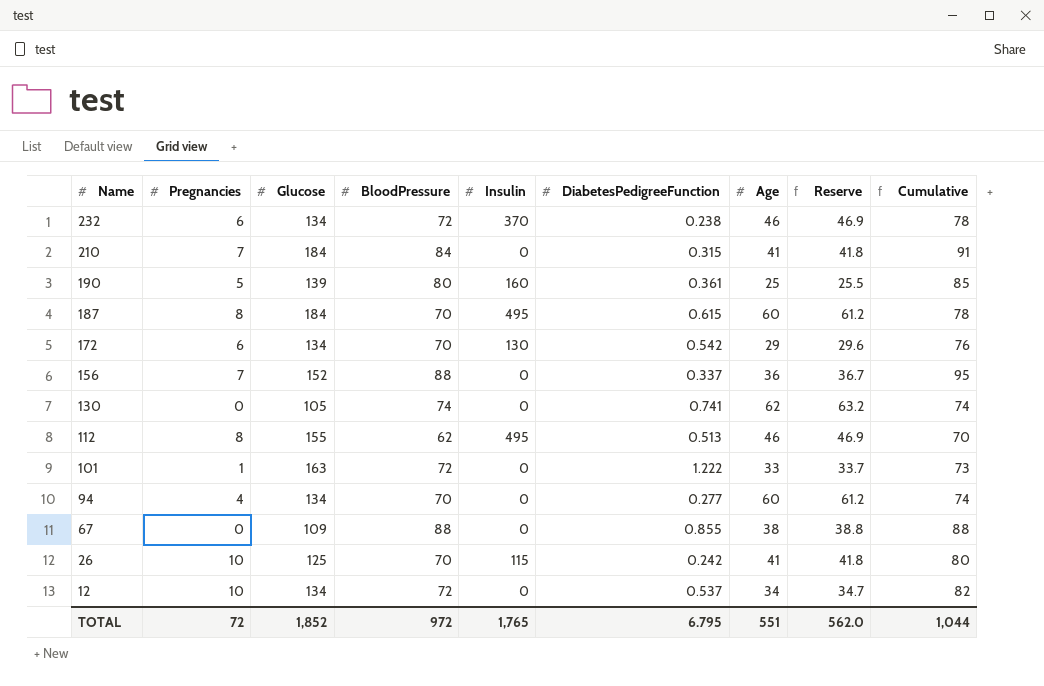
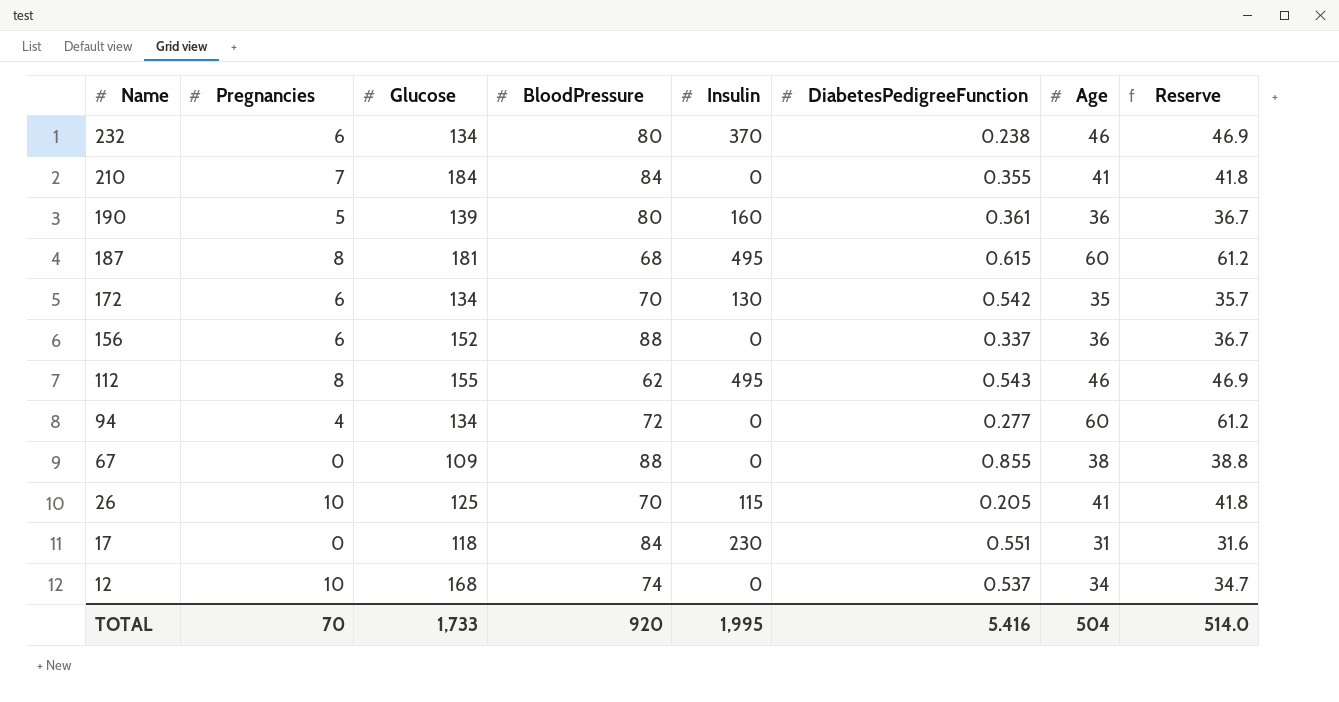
column Cumulative | formula: [Pregnancies] + [BloodPressure] -> none
row 130: 0 | 105 | 74 | 0 | 0.741 | 62 | 63.2 | 74 -> none
row 101: 1 | 163 | 72 | 0 | 1.222 | 33 | 33.7 | 73 -> none
232 | BloodPressure: 72 -> 80
210 | DiabetesPedigreeFunction: 0.315 -> 0.355
190 | Age: 25 -> 36
190 | Reserve: 25.5 -> 36.7
187 | Glucose: 184 -> 181
187 | BloodPressure: 70 -> 68
172 | Age: 29 -> 35
172 | Reserve: 29.6 -> 35.7
156 | Pregnancies: 7 -> 6
112 | DiabetesPedigreeFunction: 0.513 -> 0.543
94 | BloodPressure: 70 -> 72
26 | DiabetesPedigreeFunction: 0.242 -> 0.205
row 17: none -> 0 | 118 | 84 | 230 | 0.551 | 31 | 31.6
12 | Glucose: 134 -> 168
12 | BloodPressure: 72 -> 74
TOTAL | Pregnancies: 72 -> 70
TOTAL | Glucose: 1,852 -> 1,733
TOTAL | BloodPressure: 972 -> 920
TOTAL | Insulin: 1,765 -> 1,995
TOTAL | DiabetesPedigreeFunction: 6.795 -> 5.416
TOTAL | Age: 551 -> 504
TOTAL | Reserve: 562.0 -> 514.0

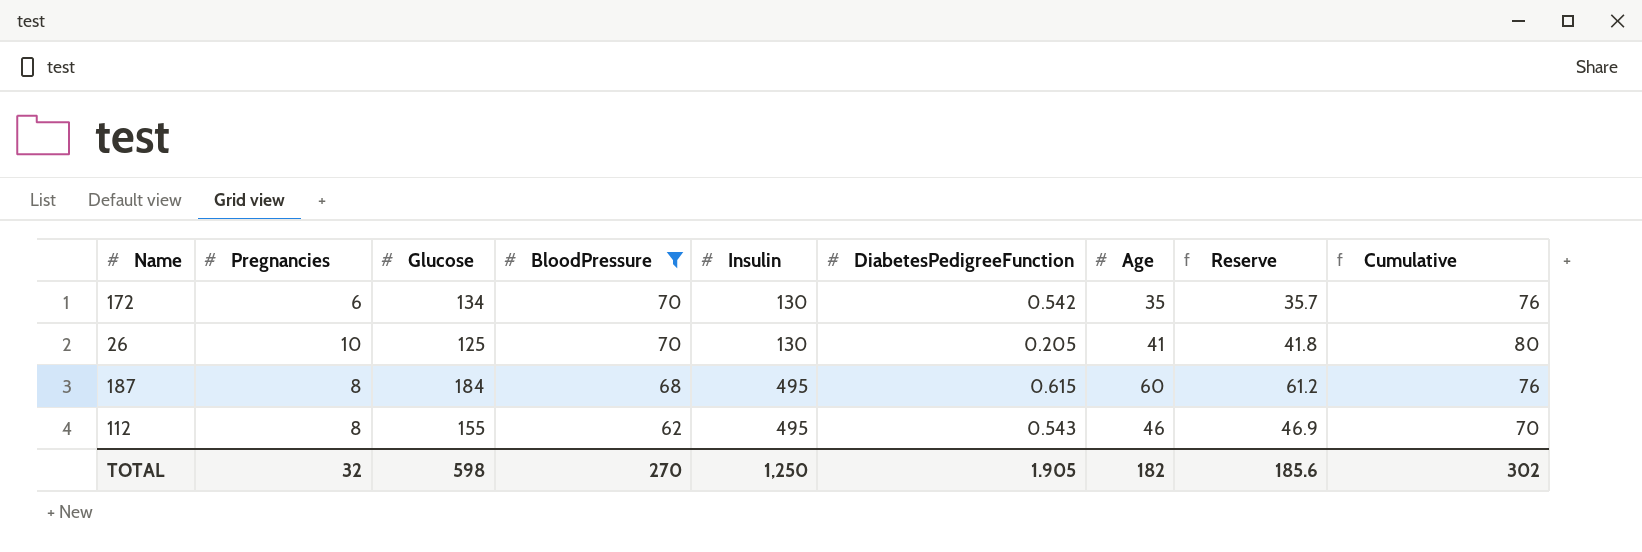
filter: none -> BloodPressure <= 70
row order: Name descending -> BloodPressure descending
column Cumulative | formula: none -> [Pregnancies] + [BloodPressure]
26 | Insulin: 115 -> 130
187 | Glucose: 181 -> 184
TOTAL | Pregnancies: 70 -> 32
TOTAL | Glucose: 1,733 -> 598
TOTAL | BloodPressure: 920 -> 270
TOTAL | Insulin: 1,995 -> 1,250
TOTAL | DiabetesPedigreeFunction: 5.416 -> 1.905
TOTAL | Age: 504 -> 182
TOTAL | Reserve: 514.0 -> 185.6

